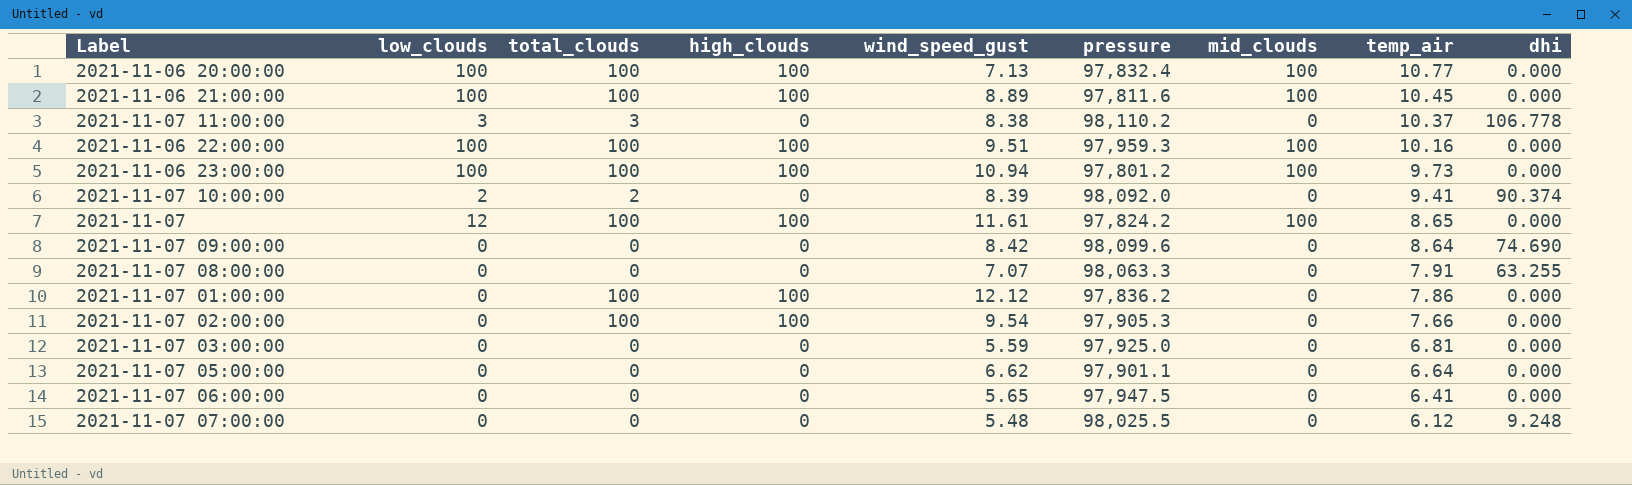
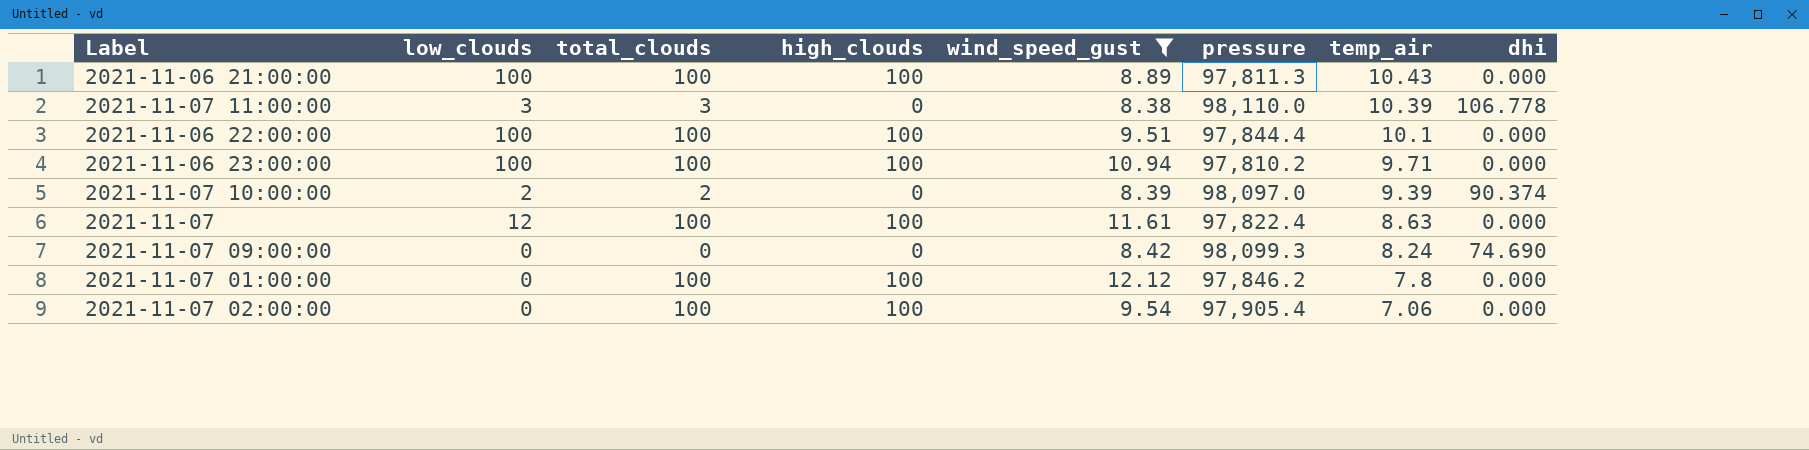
filter: none -> wind_speed_gust >= 8.38
column mid_clouds | position: 7 -> none
2021-11-06 21:00:00 | pressure: 97,811.6 -> 97,811.3
2021-11-06 21:00:00 | temp_air: 10.45 -> 10.43
2021-11-07 11:00:00 | pressure: 98,110.2 -> 98,110.0
2021-11-07 11:00:00 | temp_air: 10.37 -> 10.39
2021-11-06 22:00:00 | pressure: 97,959.3 -> 97,844.4
2021-11-06 22:00:00 | temp_air: 10.16 -> 10.1
2021-11-06 23:00:00 | pressure: 97,801.2 -> 97,810.2
2021-11-06 23:00:00 | temp_air: 9.73 -> 9.71
2021-11-07 10:00:00 | pressure: 98,092.0 -> 98,097.0
2021-11-07 10:00:00 | temp_air: 9.41 -> 9.39
2021-11-07 | pressure: 97,824.2 -> 97,822.4
2021-11-07 | temp_air: 8.65 -> 8.63
2021-11-07 09:00:00 | pressure: 98,099.6 -> 98,099.3
2021-11-07 09:00:00 | temp_air: 8.64 -> 8.24
2021-11-07 01:00:00 | pressure: 97,836.2 -> 97,846.2
2021-11-07 01:00:00 | temp_air: 7.86 -> 7.8
2021-11-07 02:00:00 | pressure: 97,905.3 -> 97,905.4
2021-11-07 02:00:00 | temp_air: 7.66 -> 7.06

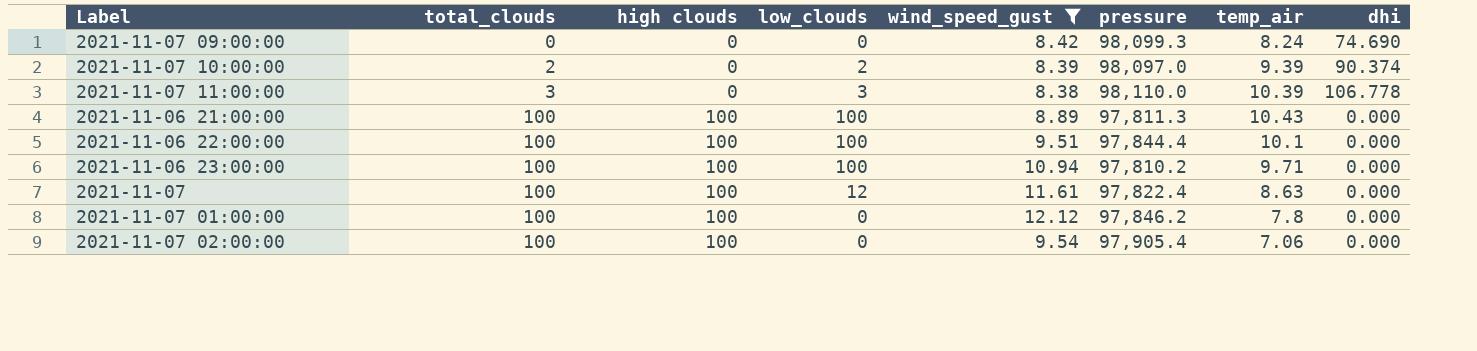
row order: temp_air descending -> total_clouds ascending
column name: high_clouds -> high clouds
column low_clouds | position: 2 -> 4

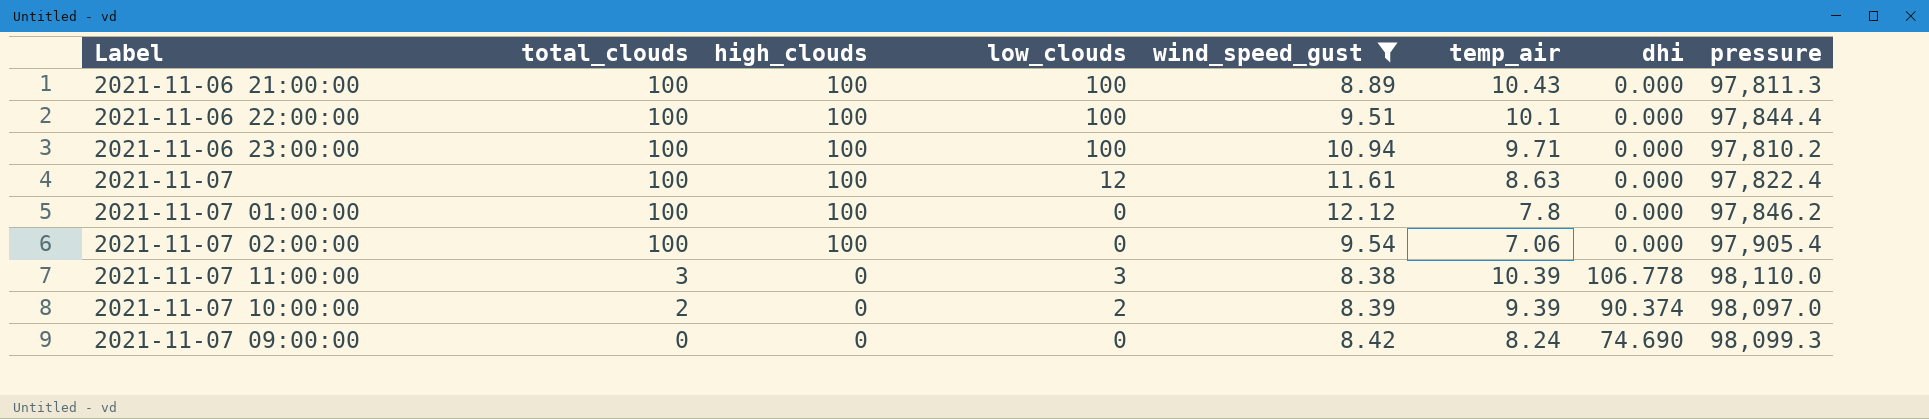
row order: total_clouds ascending -> total_clouds descending
column name: high clouds -> high_clouds
column pressure | position: 6 -> 8

